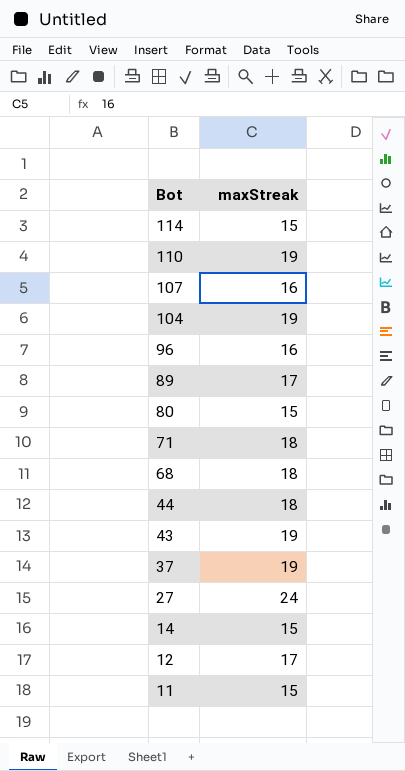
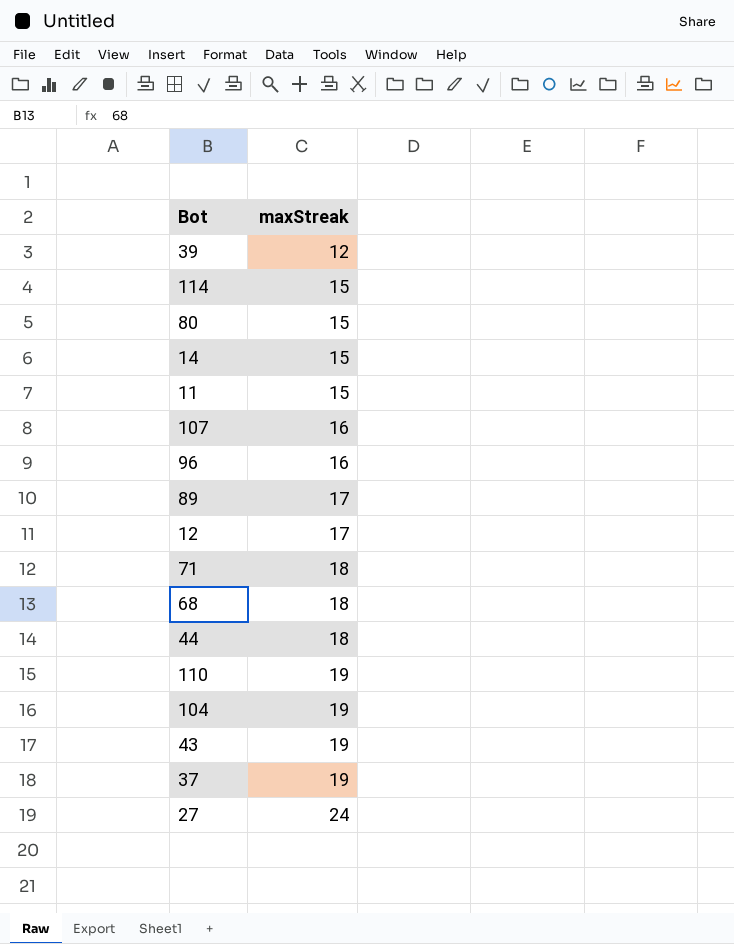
row order: Bot descending -> maxStreak ascending
row 39: none -> 12

